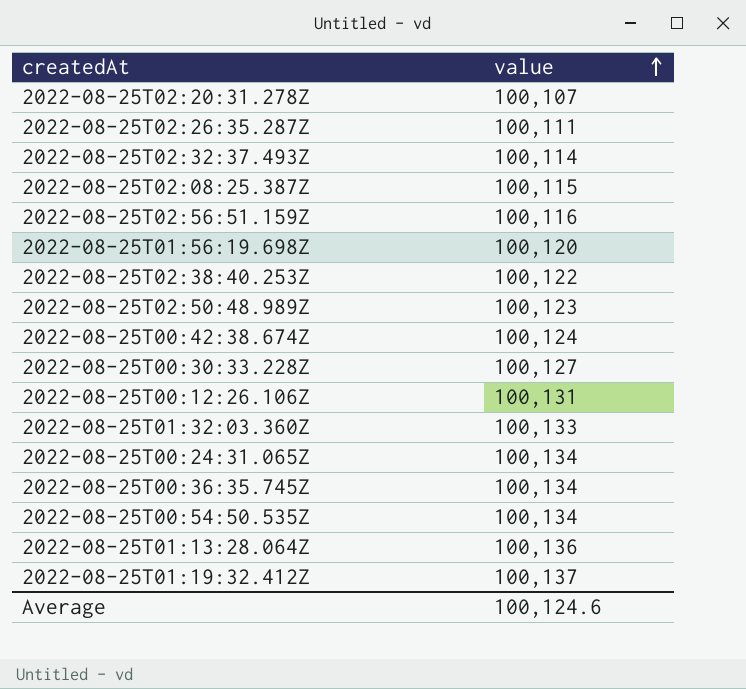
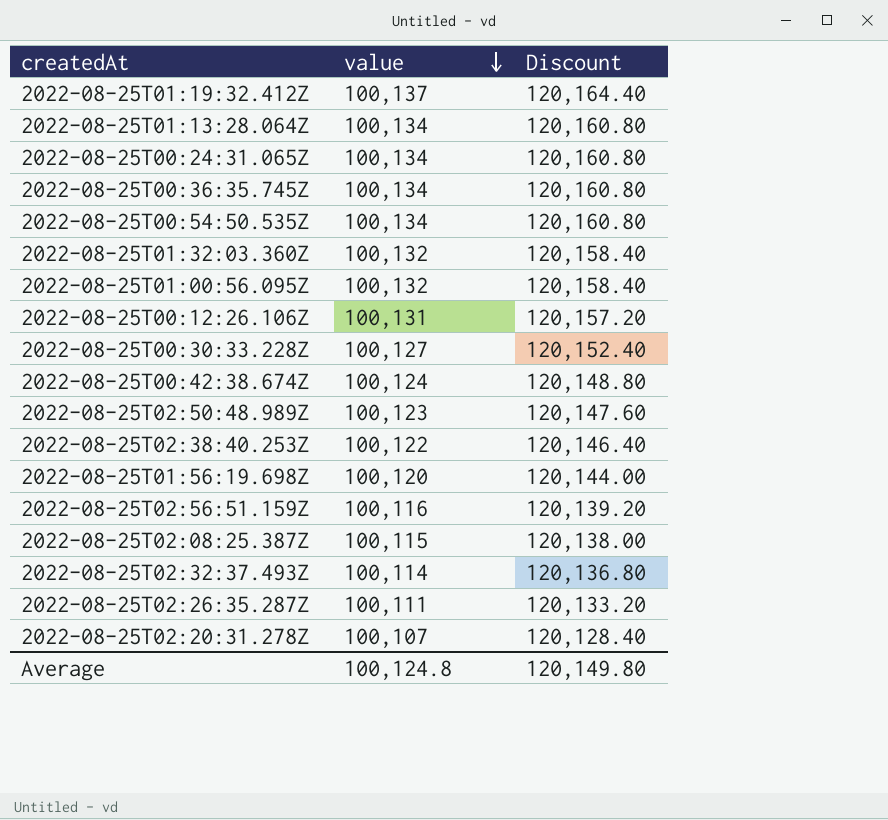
row order: value ascending -> value descending
column Discount | formula: none -> [value] * 1.2
2022-08-25T01:13:28.064Z | value: 100,136 -> 100,134
2022-08-25T01:32:03.360Z | value: 100,133 -> 100,132
row 2022-08-25T01:00:56.095Z: none -> 100,132 | 120,158.40
Average | value: 100,124.6 -> 100,124.8

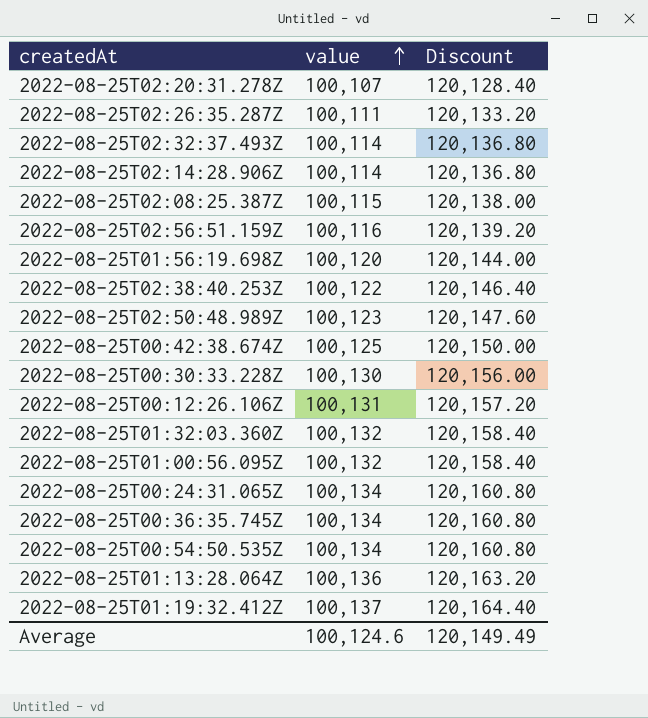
row order: value descending -> value ascending
row 2022-08-25T02:14:28.906Z: none -> 100,114 | 120,136.80
2022-08-25T00:42:38.674Z | value: 100,124 -> 100,125
2022-08-25T00:42:38.674Z | Discount: 120,148.80 -> 120,150.00
2022-08-25T00:30:33.228Z | value: 100,127 -> 100,130
2022-08-25T00:30:33.228Z | Discount: 120,152.40 -> 120,156.00
2022-08-25T01:13:28.064Z | value: 100,134 -> 100,136
2022-08-25T01:13:28.064Z | Discount: 120,160.80 -> 120,163.20
Average | value: 100,124.8 -> 100,124.6
Average | Discount: 120,149.80 -> 120,149.49

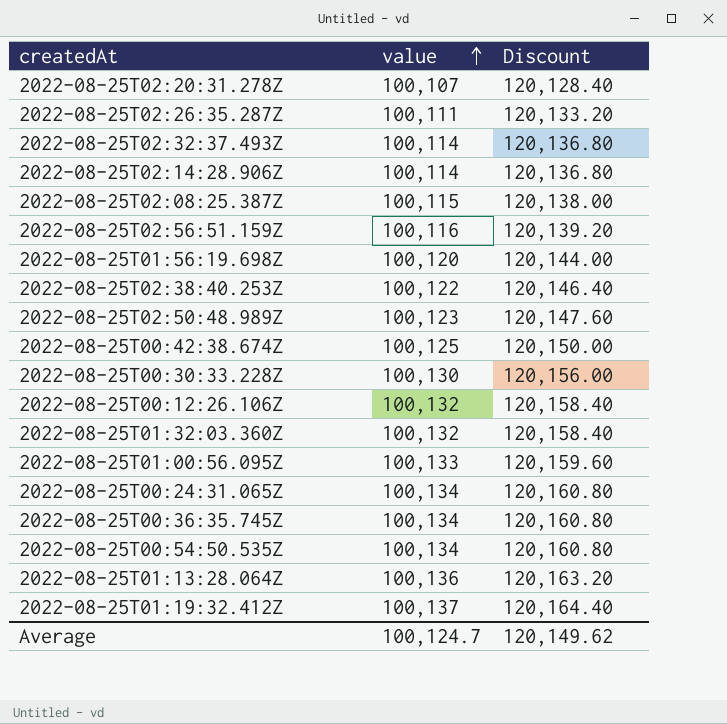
2022-08-25T00:12:26.106Z | value: 100,131 -> 100,132
2022-08-25T00:12:26.106Z | Discount: 120,157.20 -> 120,158.40
2022-08-25T01:00:56.095Z | value: 100,132 -> 100,133
2022-08-25T01:00:56.095Z | Discount: 120,158.40 -> 120,159.60
Average | value: 100,124.6 -> 100,124.7
Average | Discount: 120,149.49 -> 120,149.62

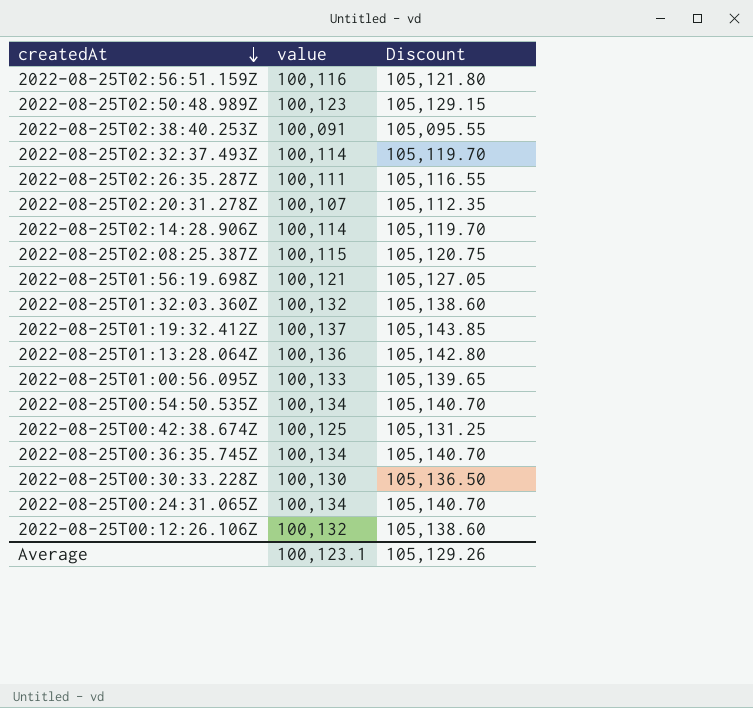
row order: value ascending -> createdAt descending
column Discount | formula: [value] * 1.2 -> [value] * 1.05
2022-08-25T02:38:40.253Z | value: 100,122 -> 100,091
2022-08-25T01:56:19.698Z | value: 100,120 -> 100,121
Average | value: 100,124.7 -> 100,123.1
Average | Discount: 120,149.62 -> 105,129.26

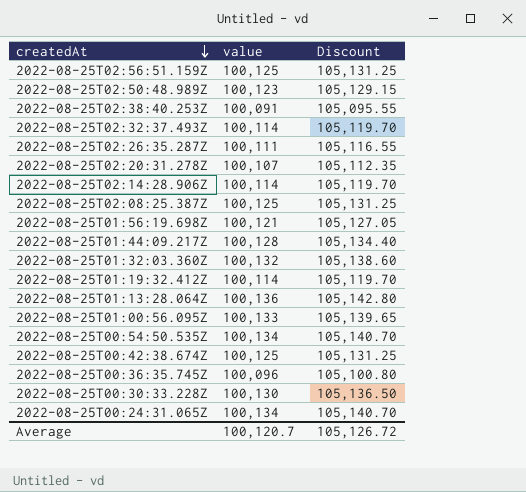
row 2022-08-25T00:12:26.106Z: 100,132 | 105,138.60 -> none
2022-08-25T02:56:51.159Z | value: 100,116 -> 100,125
2022-08-25T02:56:51.159Z | Discount: 105,121.80 -> 105,131.25
2022-08-25T02:08:25.387Z | value: 100,115 -> 100,125
2022-08-25T02:08:25.387Z | Discount: 105,120.75 -> 105,131.25
row 2022-08-25T01:44:09.217Z: none -> 100,128 | 105,134.40
2022-08-25T01:19:32.412Z | value: 100,137 -> 100,114
2022-08-25T01:19:32.412Z | Discount: 105,143.85 -> 105,119.70
2022-08-25T00:36:35.745Z | value: 100,134 -> 100,096
2022-08-25T00:36:35.745Z | Discount: 105,140.70 -> 105,100.80
Average | value: 100,123.1 -> 100,120.7
Average | Discount: 105,129.26 -> 105,126.72

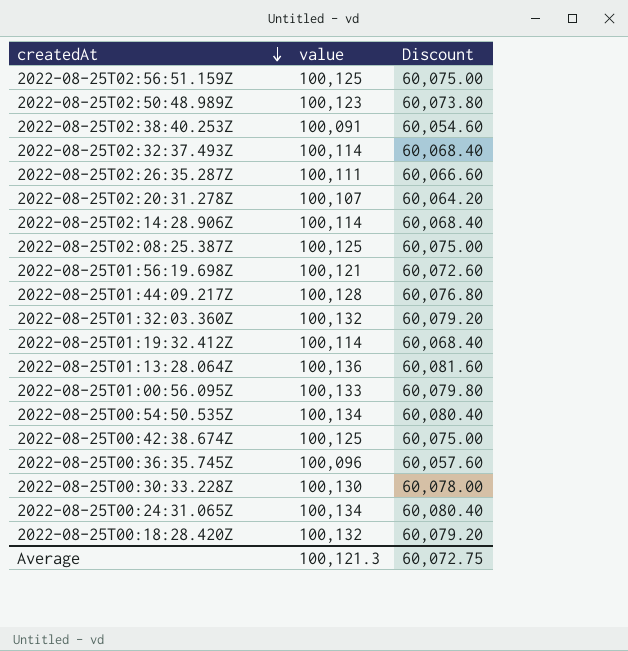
column Discount | formula: [value] * 1.05 -> [value] * 0.6
row 2022-08-25T00:18:28.420Z: none -> 100,132 | 60,079.20
Average | value: 100,120.7 -> 100,121.3
Average | Discount: 105,126.72 -> 60,072.75

